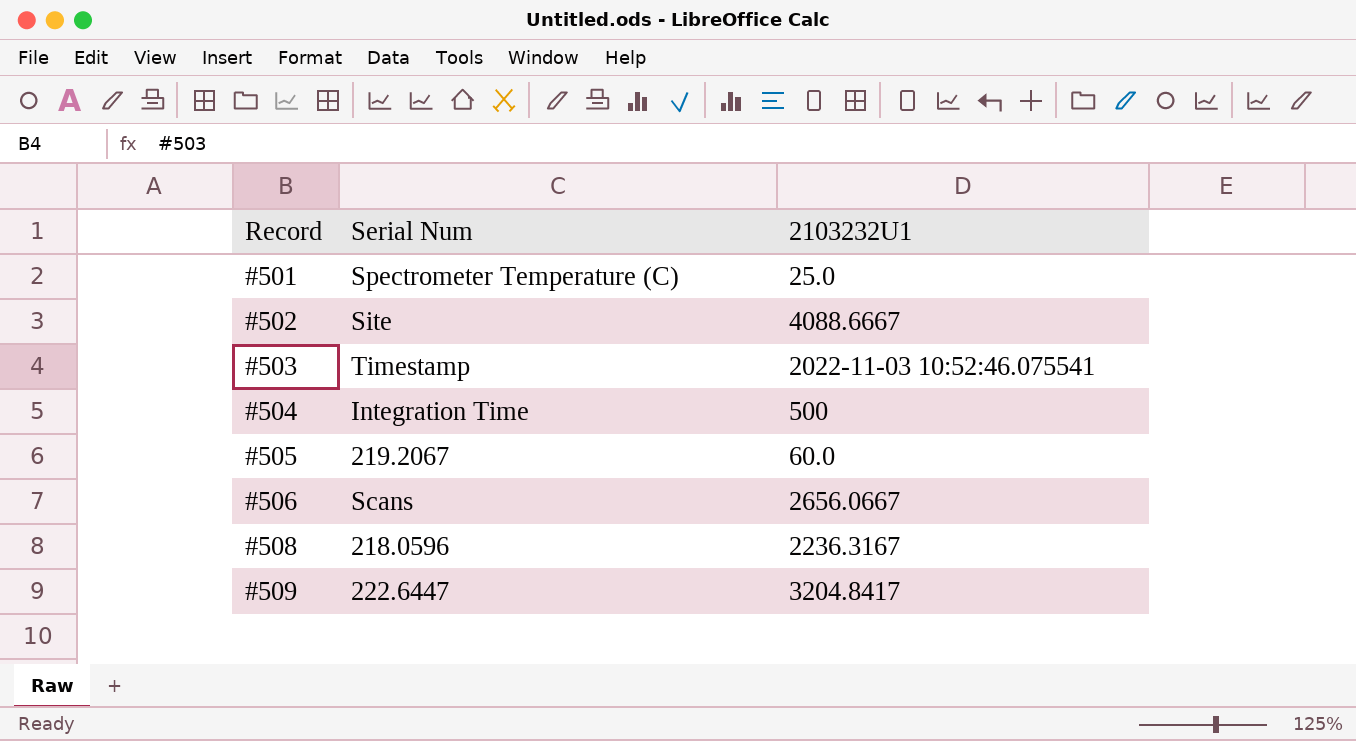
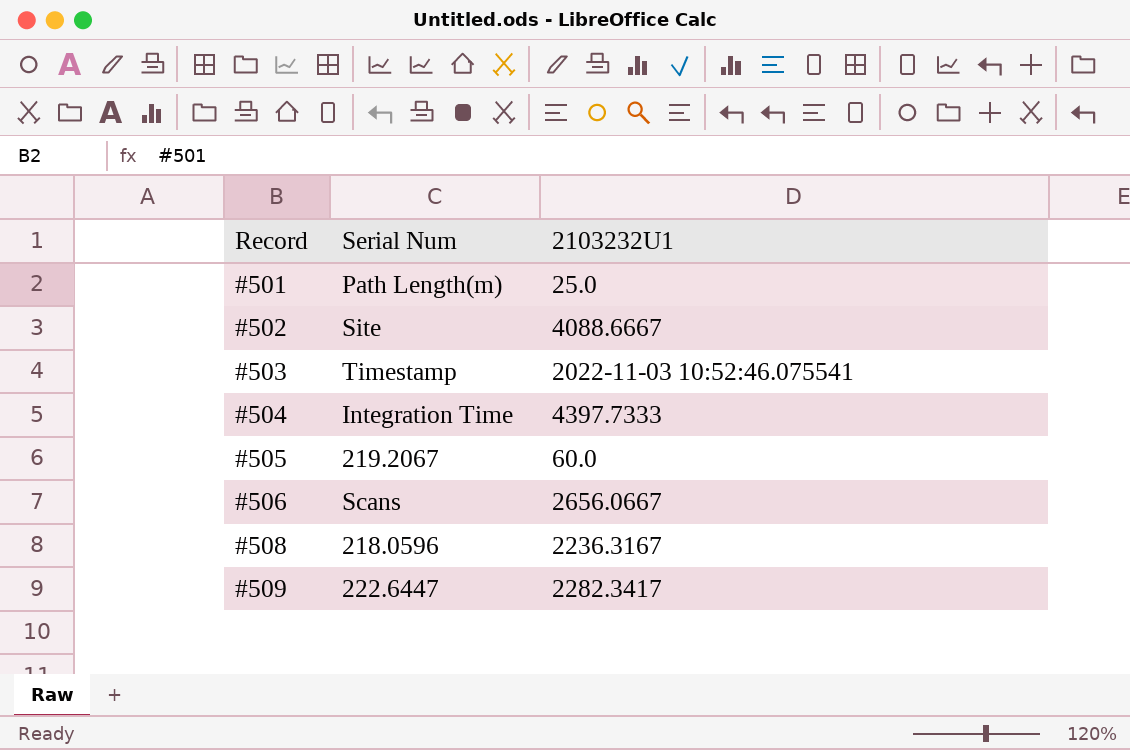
#501 | Serial Num: Spectrometer Temperature (C) -> Path Length(m)
#504 | 2103232U1: 500 -> 4397.7333
#509 | 2103232U1: 3204.8417 -> 2282.3417

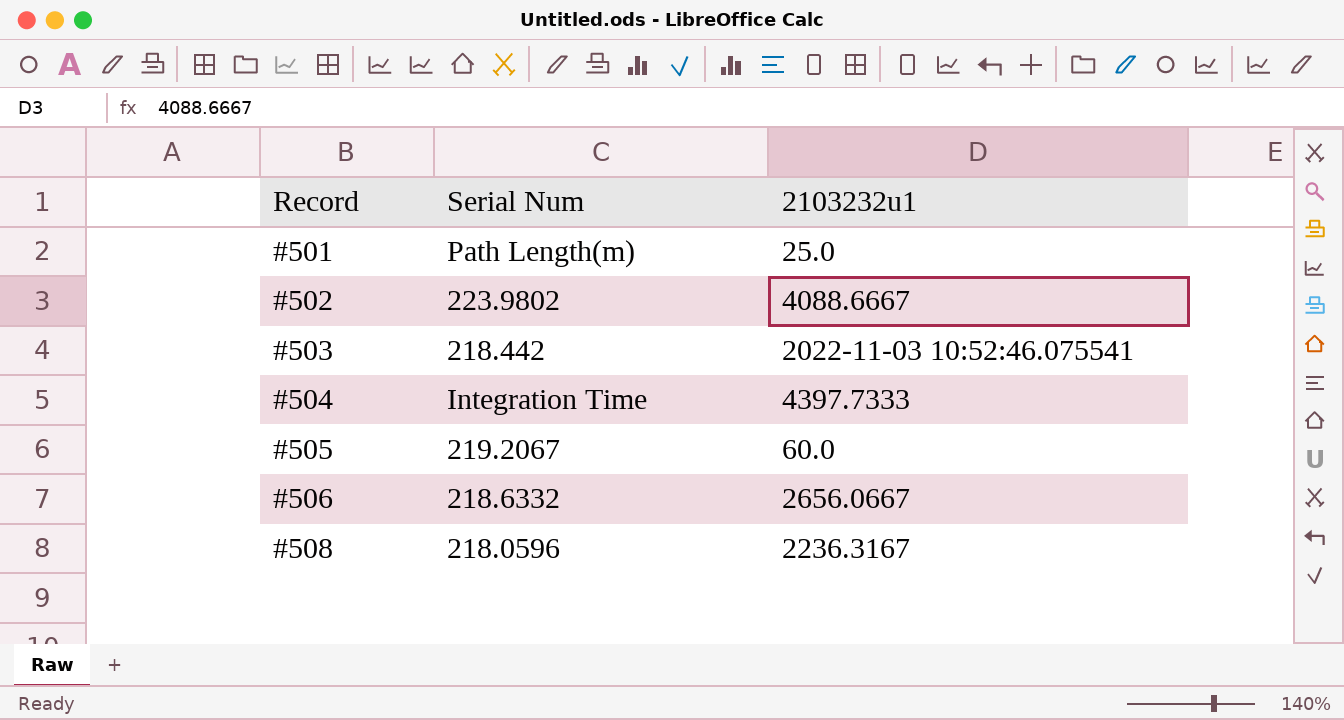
column name: 2103232U1 -> 2103232u1
row #509: 222.6447 | 2282.3417 -> none
#502 | Serial Num: Site -> 223.9802
#503 | Serial Num: Timestamp -> 218.442
#506 | Serial Num: Scans -> 218.6332

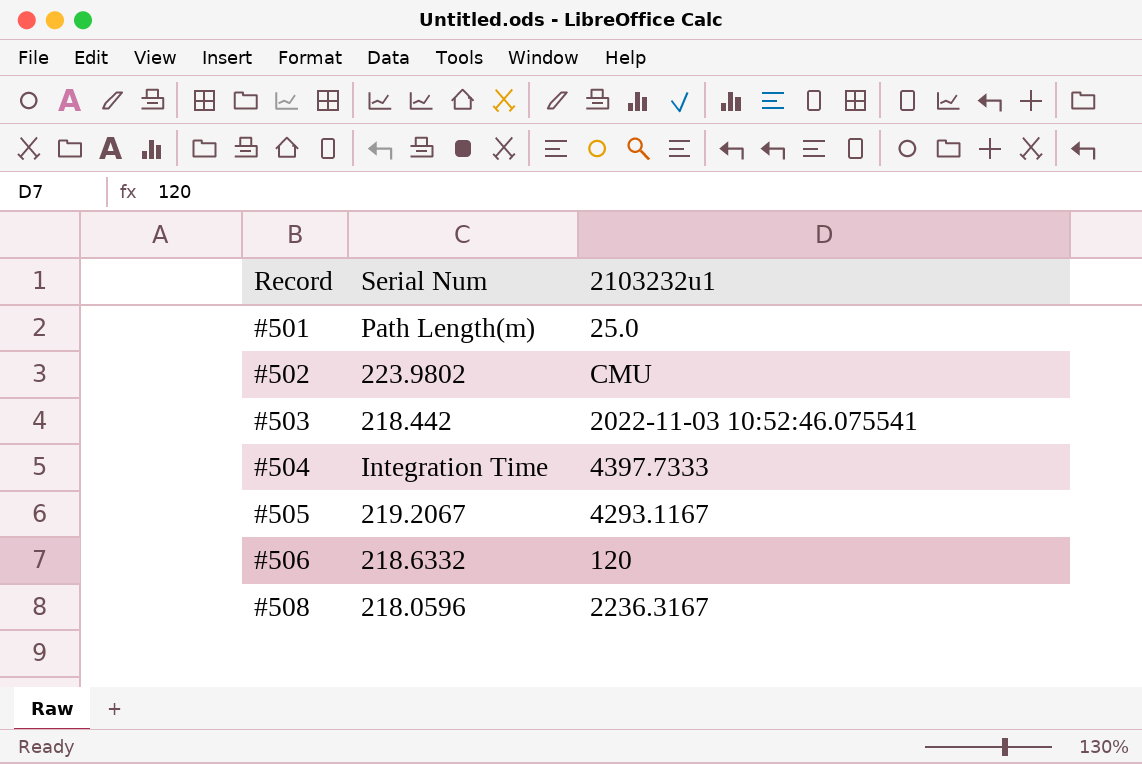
#502 | 2103232u1: 4088.6667 -> CMU
#505 | 2103232u1: 60.0 -> 4293.1167
#506 | 2103232u1: 2656.0667 -> 120

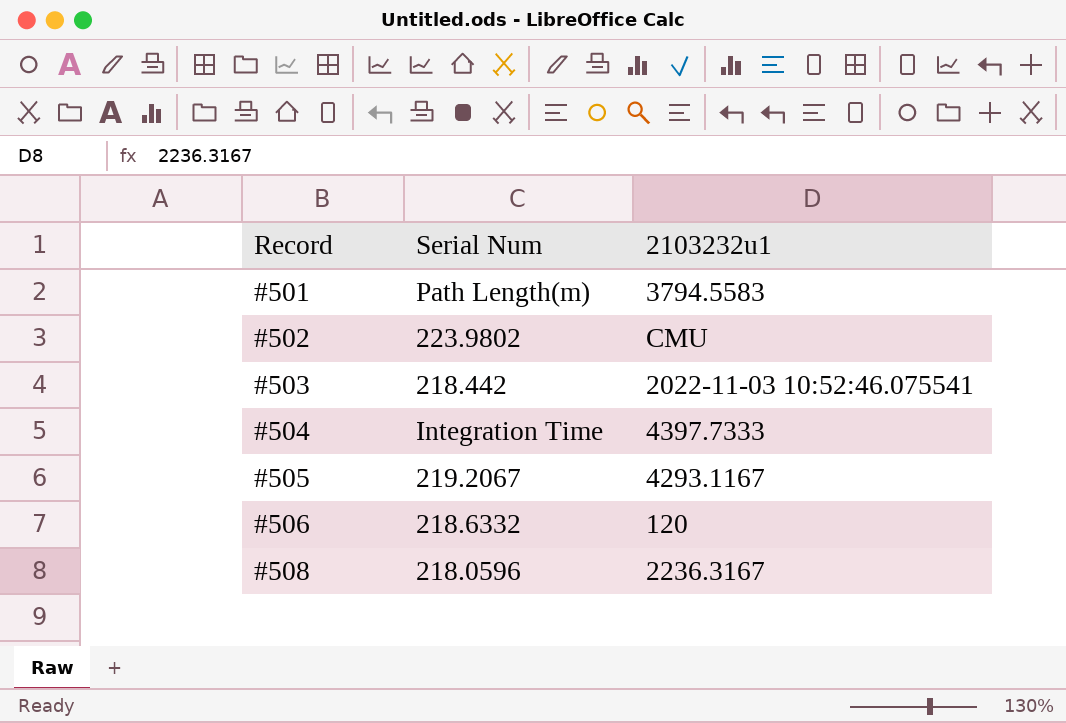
#501 | 2103232u1: 25.0 -> 3794.5583

